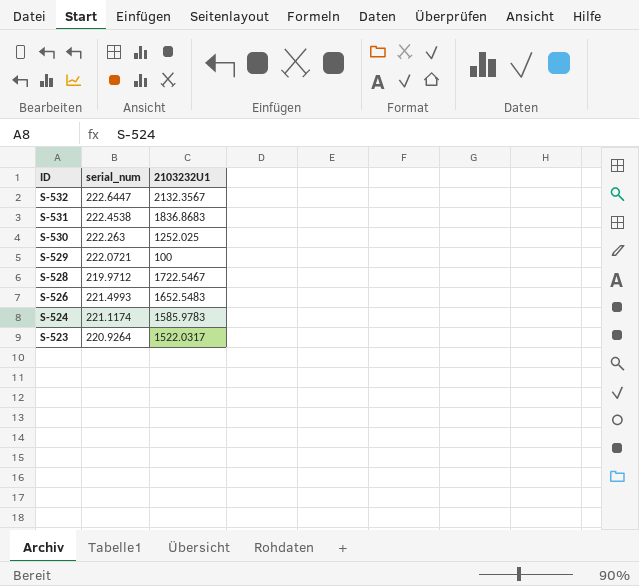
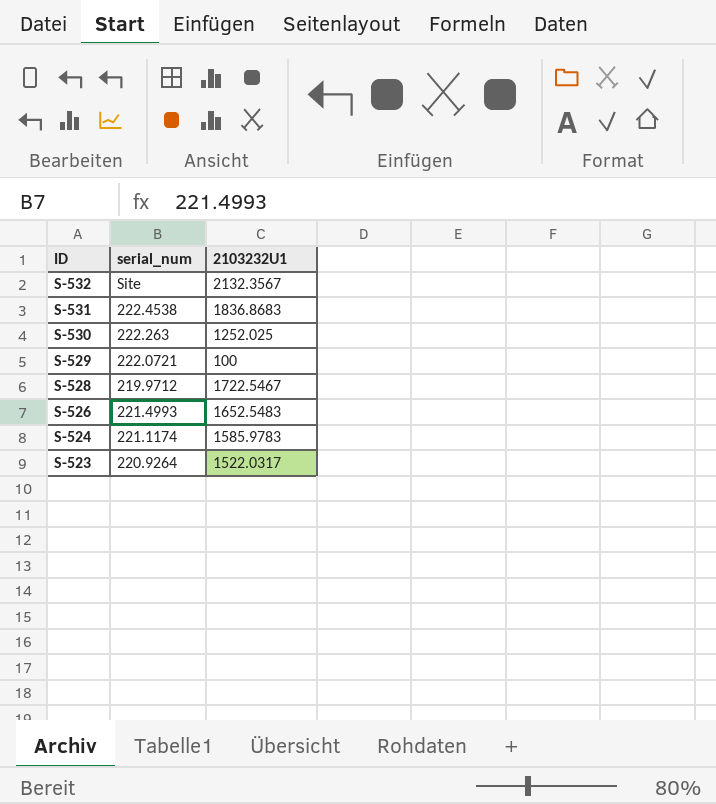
S-532 | serial_num: 222.6447 -> Site

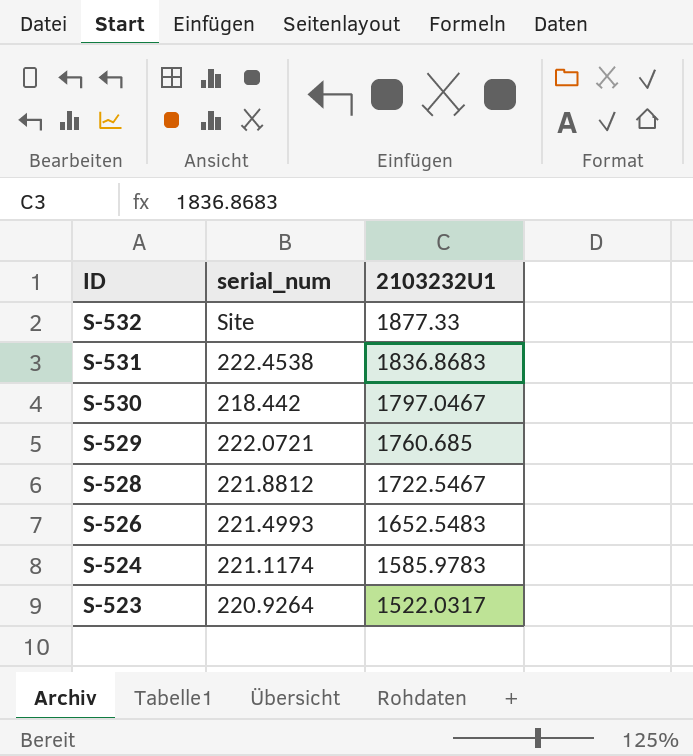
S-532 | 2103232U1: 2132.3567 -> 1877.33
S-530 | serial_num: 222.263 -> 218.442
S-530 | 2103232U1: 1252.025 -> 1797.0467
S-529 | 2103232U1: 100 -> 1760.685
S-528 | serial_num: 219.9712 -> 221.8812

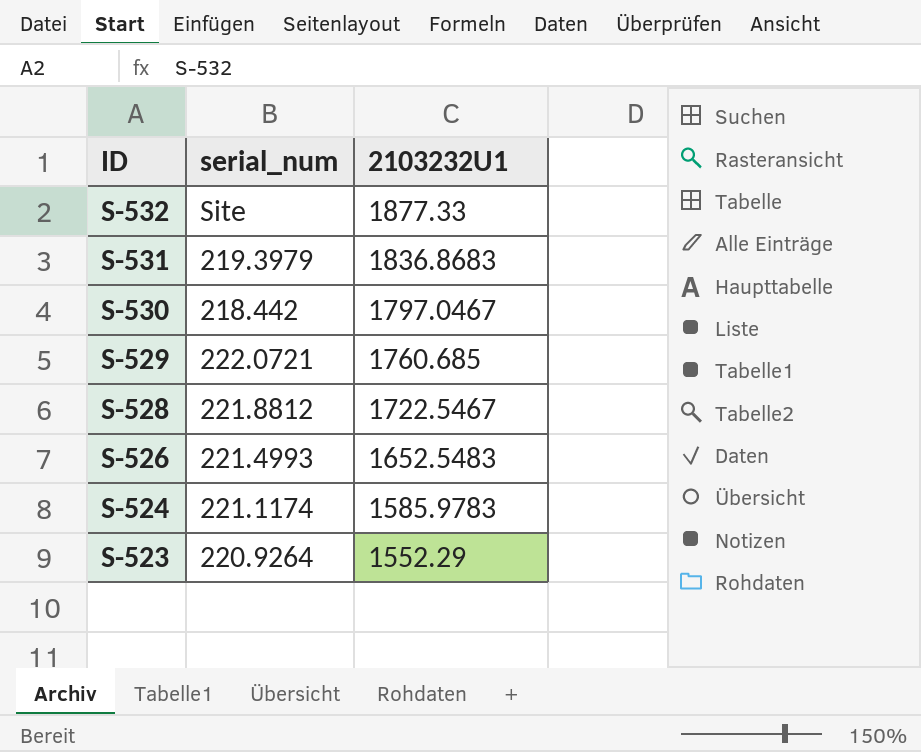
S-531 | serial_num: 222.4538 -> 219.3979
S-523 | 2103232U1: 1522.0317 -> 1552.29

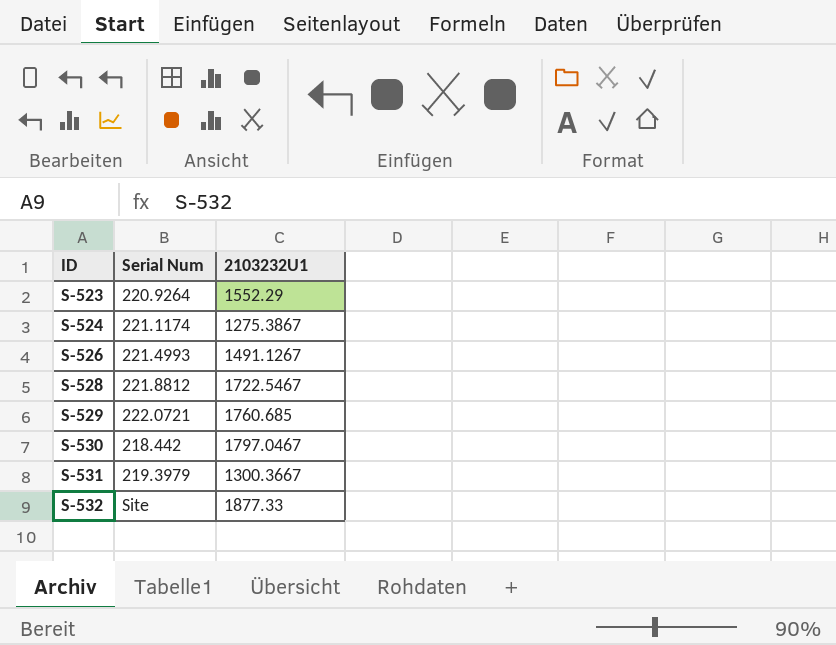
row order: ID descending -> ID ascending
column name: serial_num -> Serial Num
S-524 | 2103232U1: 1585.9783 -> 1275.3867
S-526 | 2103232U1: 1652.5483 -> 1491.1267
S-531 | 2103232U1: 1836.8683 -> 1300.3667

